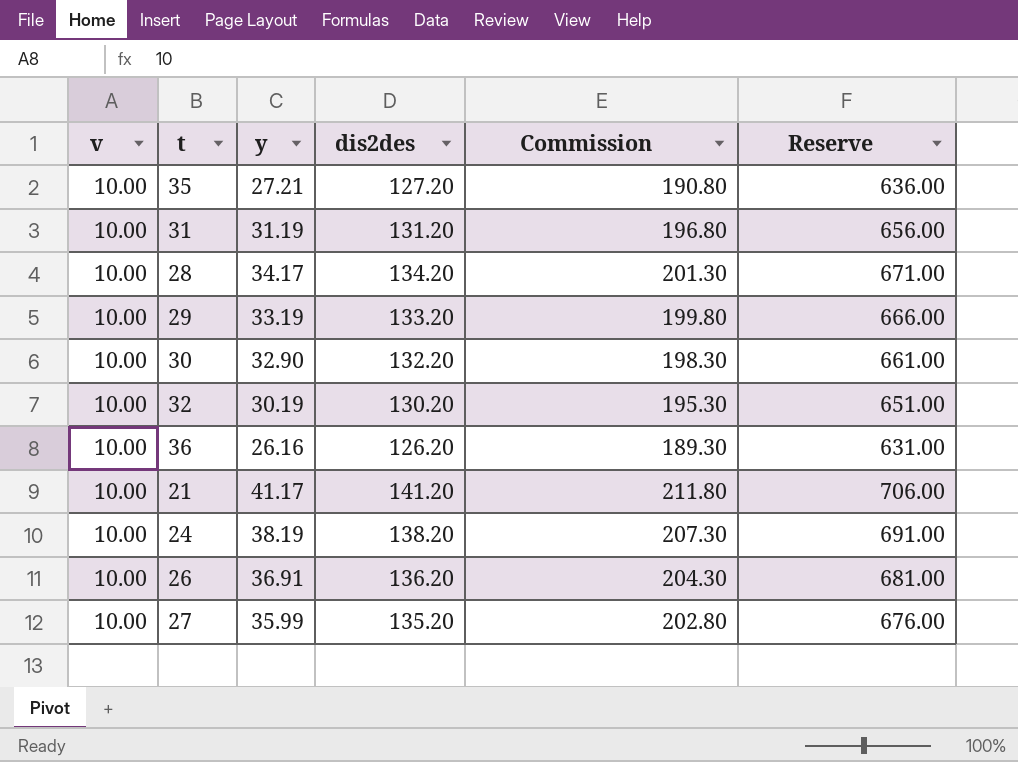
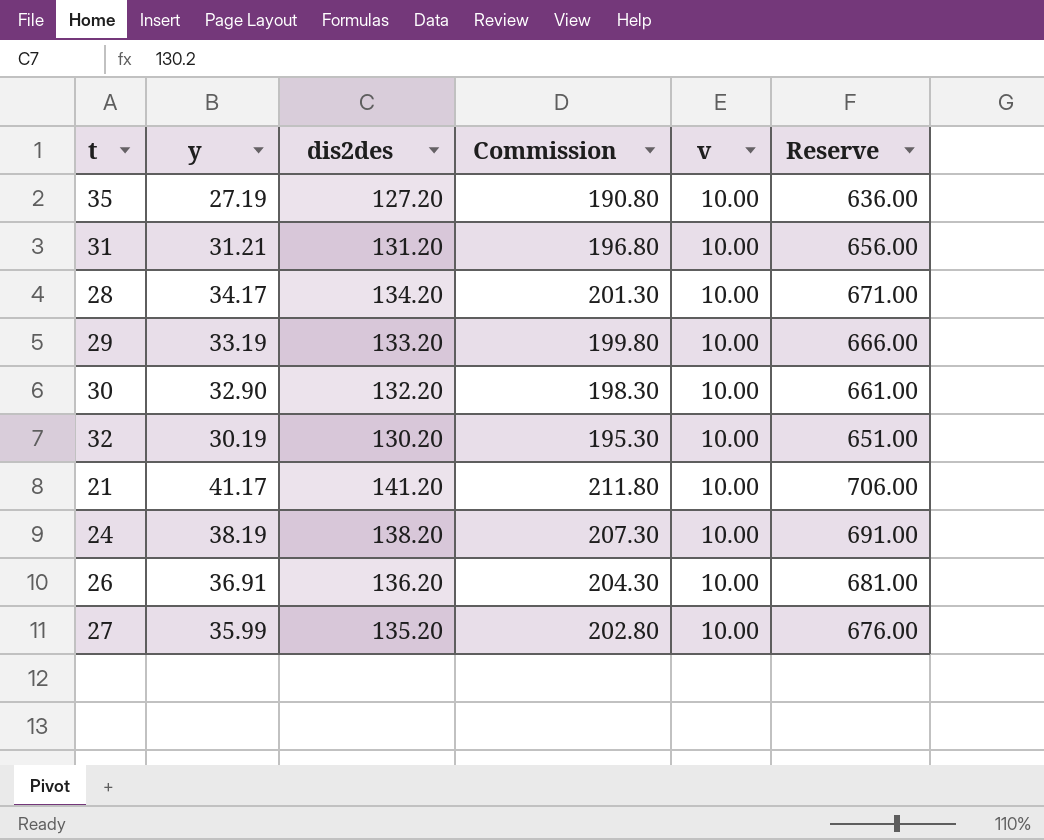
column v | position: 1 -> 5
row 36: 10.00 | 26.16 | 126.20 | 189.30 | 631.00 -> none
35 | y: 27.21 -> 27.19
31 | y: 31.19 -> 31.21

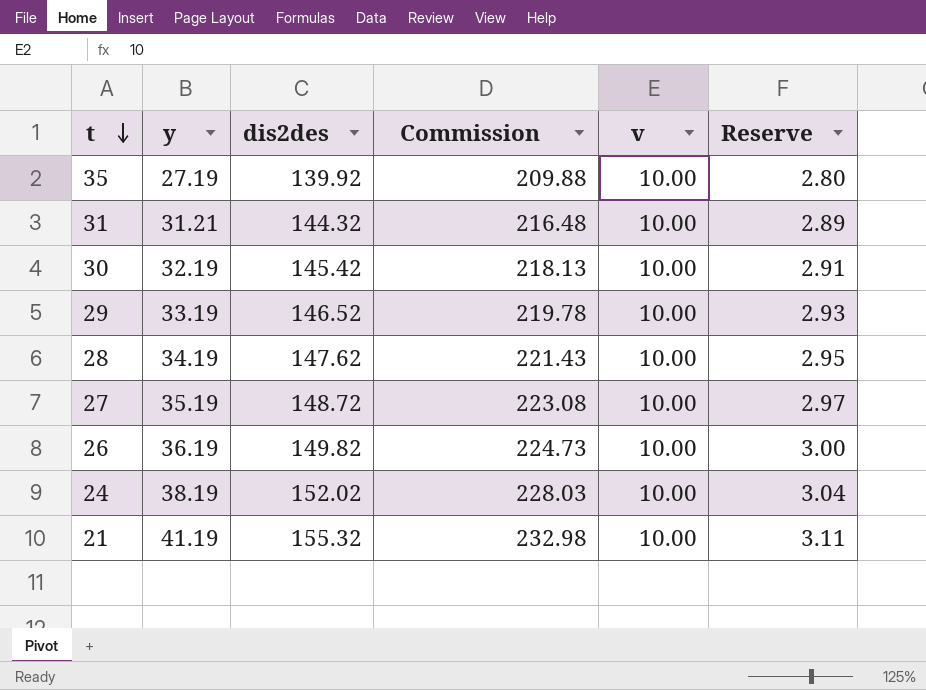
row order: none -> t descending
column Reserve | formula: [dis2des] * 5 -> [dis2des] * 0.02
row 32: 30.19 | 130.20 | 195.30 | 10.00 | 651.00 -> none
35 | dis2des: 127.20 -> 139.92
35 | Commission: 190.80 -> 209.88
31 | dis2des: 131.20 -> 144.32
31 | Commission: 196.80 -> 216.48
30 | y: 32.90 -> 32.19
30 | dis2des: 132.20 -> 145.42
30 | Commission: 198.30 -> 218.13
29 | dis2des: 133.20 -> 146.52
29 | Commission: 199.80 -> 219.78
28 | y: 34.17 -> 34.19
28 | dis2des: 134.20 -> 147.62
28 | Commission: 201.30 -> 221.43
27 | y: 35.99 -> 35.19
27 | dis2des: 135.20 -> 148.72
27 | Commission: 202.80 -> 223.08
26 | y: 36.91 -> 36.19
26 | dis2des: 136.20 -> 149.82
26 | Commission: 204.30 -> 224.73
24 | dis2des: 138.20 -> 152.02
24 | Commission: 207.30 -> 228.03
21 | y: 41.17 -> 41.19
21 | dis2des: 141.20 -> 155.32
21 | Commission: 211.80 -> 232.98

